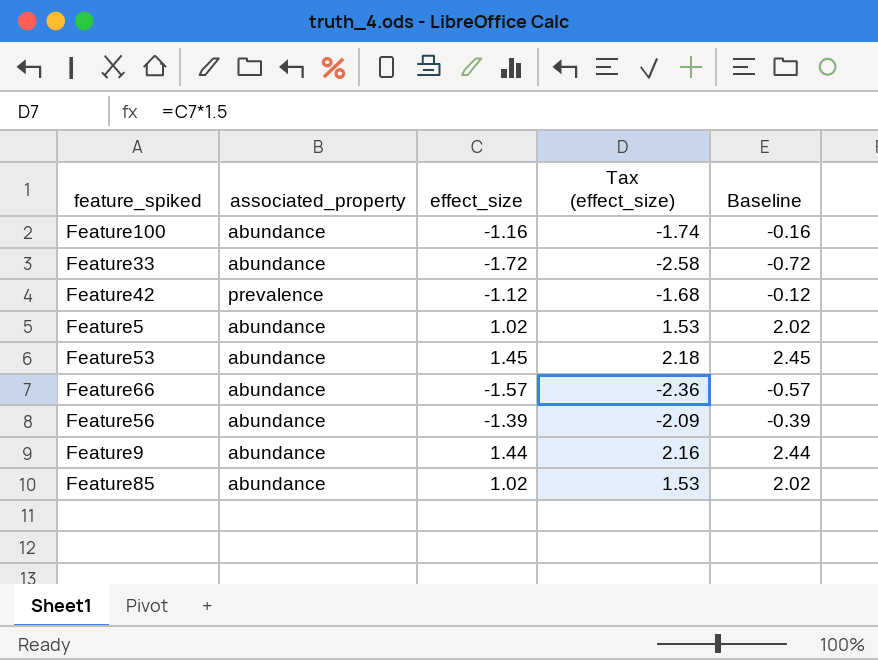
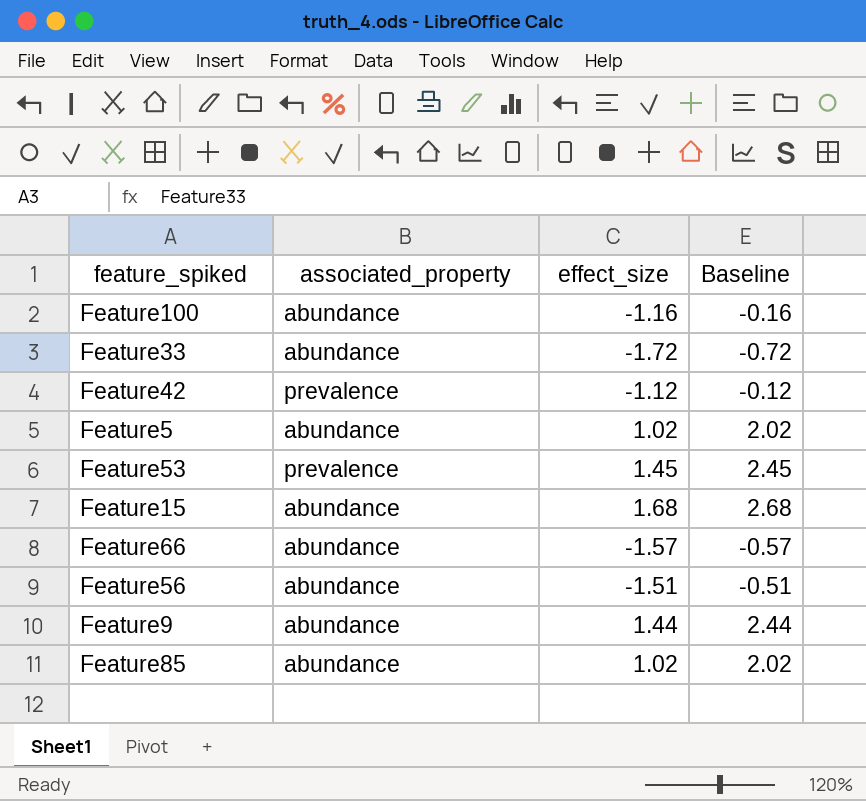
column Tax (effect_size) | formula: [effect_size] * 1.5 -> none
Feature53 | associated_property: abundance -> prevalence
row Feature15: none -> abundance | 1.68 | 2.68
Feature56 | effect_size: -1.39 -> -1.51
Feature56 | Baseline: -0.39 -> -0.51

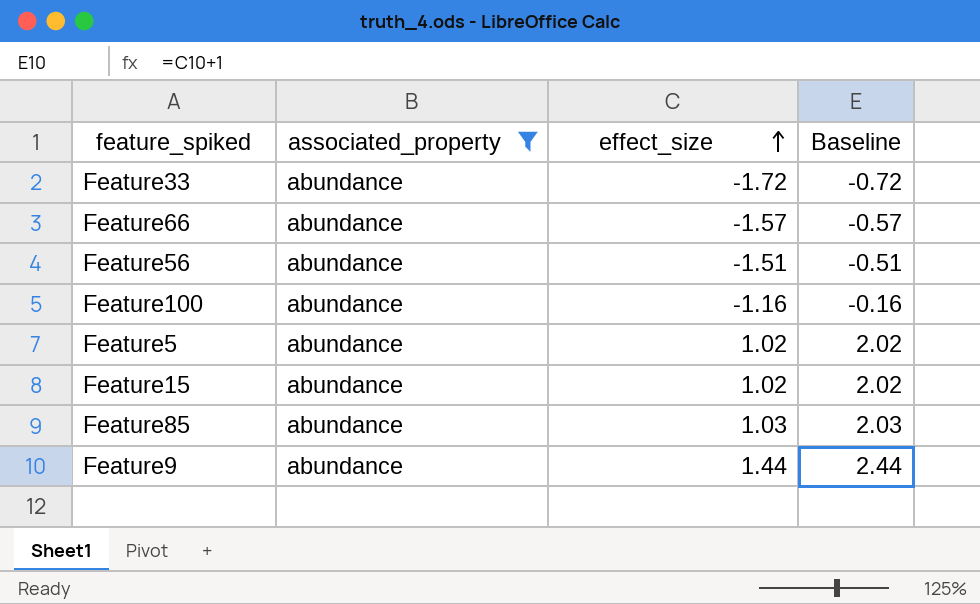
filter: none -> associated_property = abundance
row order: none -> effect_size ascending
Feature15 | effect_size: 1.68 -> 1.02
Feature15 | Baseline: 2.68 -> 2.02
Feature85 | effect_size: 1.02 -> 1.03
Feature85 | Baseline: 2.02 -> 2.03

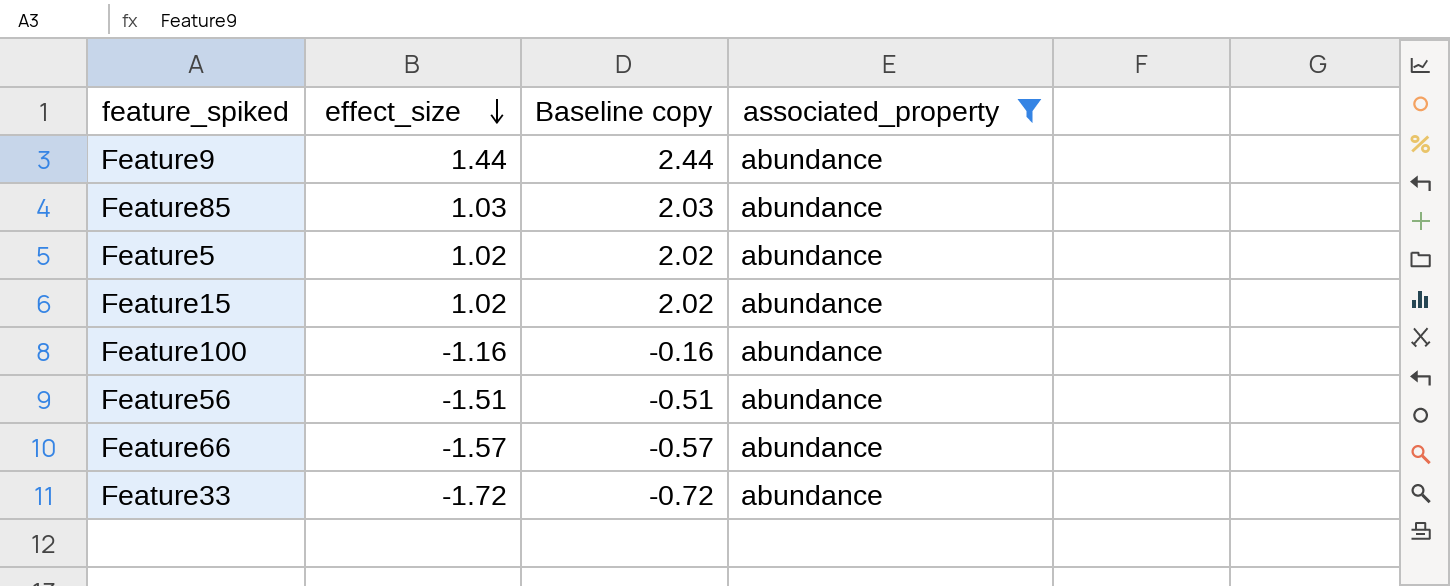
row order: effect_size ascending -> effect_size descending
column name: Baseline -> Baseline copy
column associated_property | position: 2 -> 4

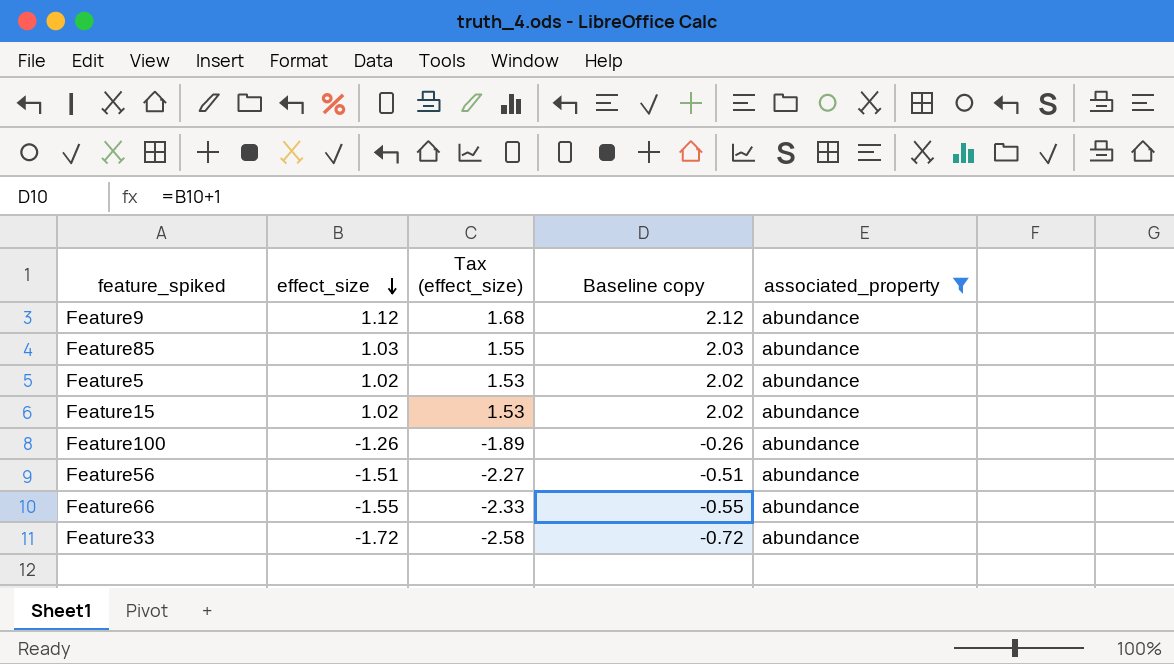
column Tax (effect_size) | formula: none -> [effect_size] * 1.5
Feature9 | effect_size: 1.44 -> 1.12
Feature9 | Baseline copy: 2.44 -> 2.12
Feature100 | effect_size: -1.16 -> -1.26
Feature100 | Baseline copy: -0.16 -> -0.26
Feature66 | effect_size: -1.57 -> -1.55
Feature66 | Baseline copy: -0.57 -> -0.55

